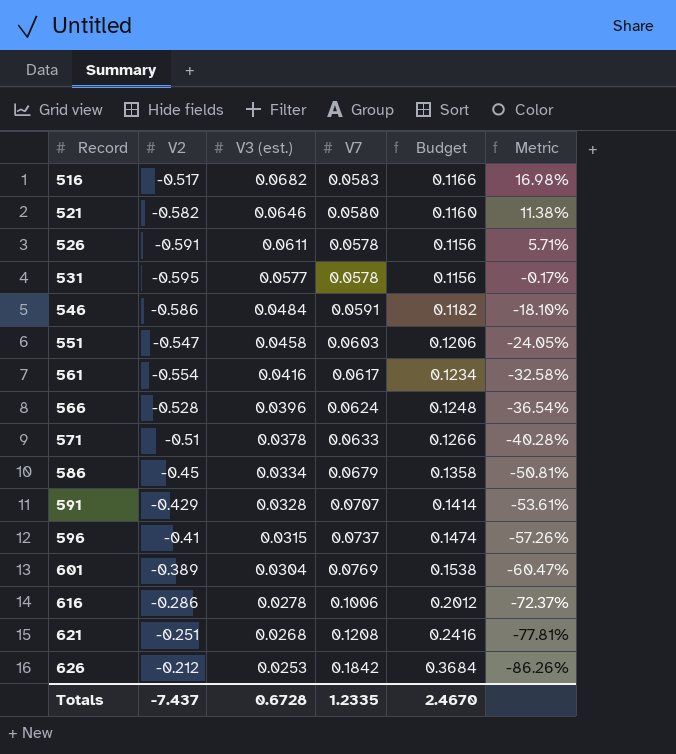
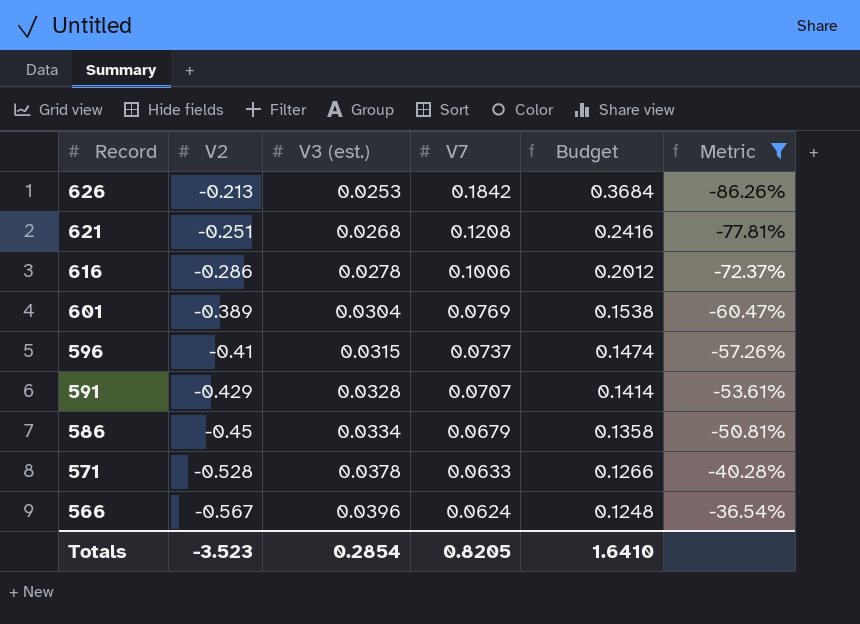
filter: none -> Metric <= -36.54%
row order: Record ascending -> Record descending
626 | V2: -0.212 -> -0.213
571 | V2: -0.51 -> -0.528
566 | V2: -0.528 -> -0.567
Totals | V2: -7.437 -> -3.523
Totals | V3 (est.): 0.6728 -> 0.2854
Totals | V7: 1.2335 -> 0.8205
Totals | Budget: 2.4670 -> 1.6410

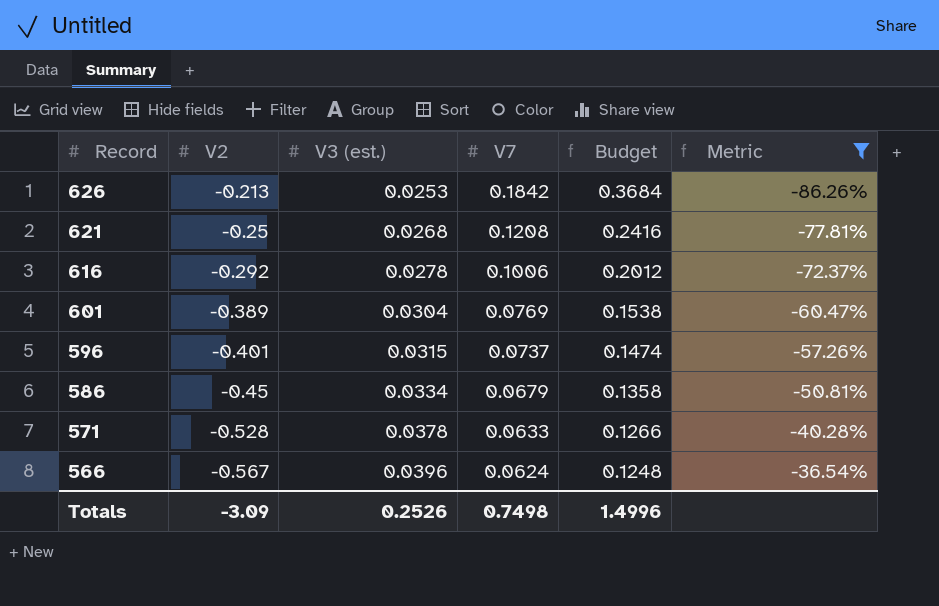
row 591: -0.429 | 0.0328 | 0.0707 | 0.1414 | -53.61% -> none
621 | V2: -0.251 -> -0.25
616 | V2: -0.286 -> -0.292
596 | V2: -0.41 -> -0.401
Totals | V2: -3.523 -> -3.09
Totals | V3 (est.): 0.2854 -> 0.2526
Totals | V7: 0.8205 -> 0.7498
Totals | Budget: 1.6410 -> 1.4996

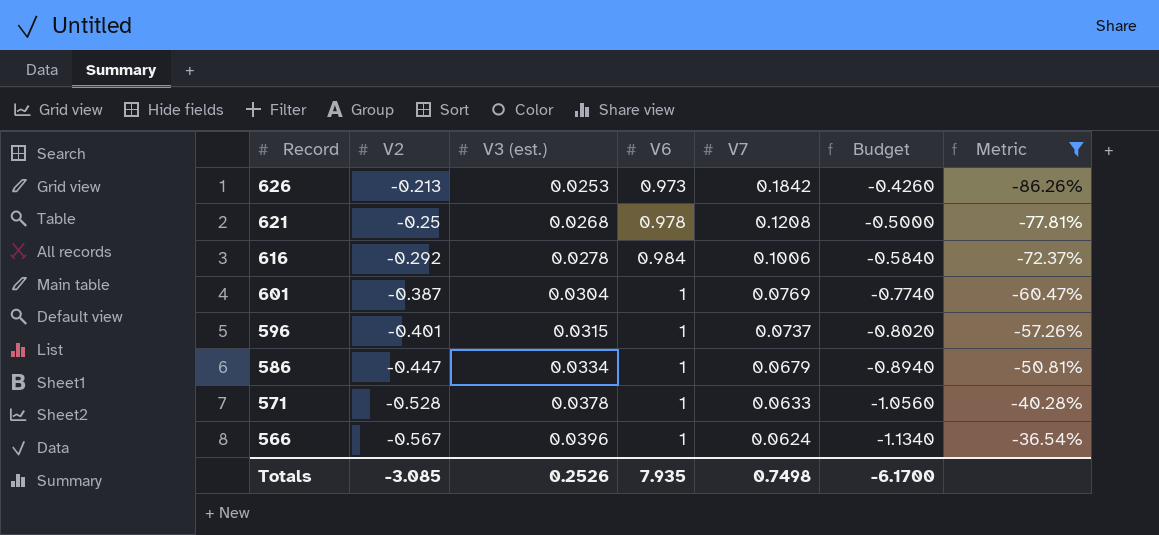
column V6 | position: none -> 4
column Budget | formula: [V7] * 2 -> [V2] * 2
601 | V2: -0.389 -> -0.387
586 | V2: -0.45 -> -0.447
Totals | V2: -3.09 -> -3.085
Totals | Budget: 1.4996 -> -6.1700

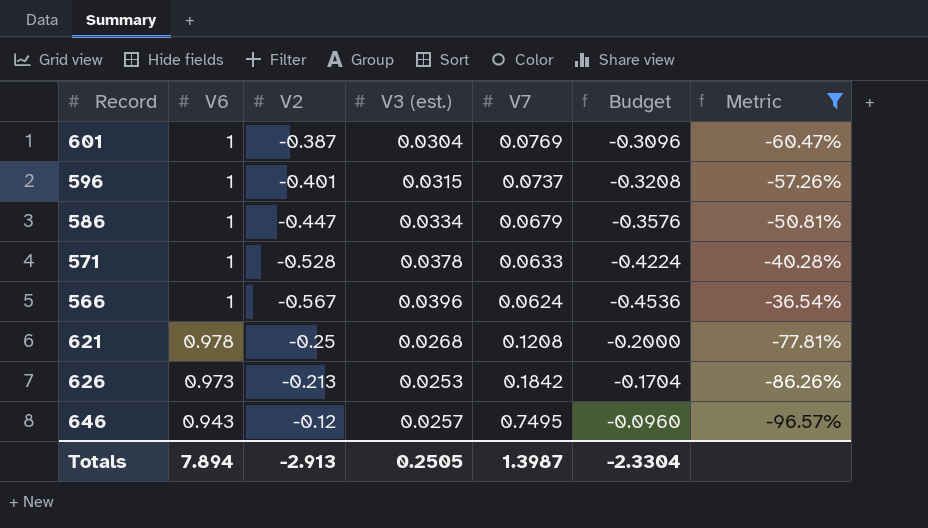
row order: Record descending -> V6 descending
column V6 | position: 4 -> 2
column Budget | formula: [V2] * 2 -> [V2] * 0.8
row 616: -0.292 | 0.0278 | 0.984 | 0.1006 | -0.5840 | -72.37% -> none
row 646: none -> 0.943 | -0.12 | 0.0257 | 0.7495 | -0.0960 | -96.57%
Totals | V6: 7.935 -> 7.894
Totals | V2: -3.085 -> -2.913
Totals | V3 (est.): 0.2526 -> 0.2505
Totals | V7: 0.7498 -> 1.3987
Totals | Budget: -6.1700 -> -2.3304

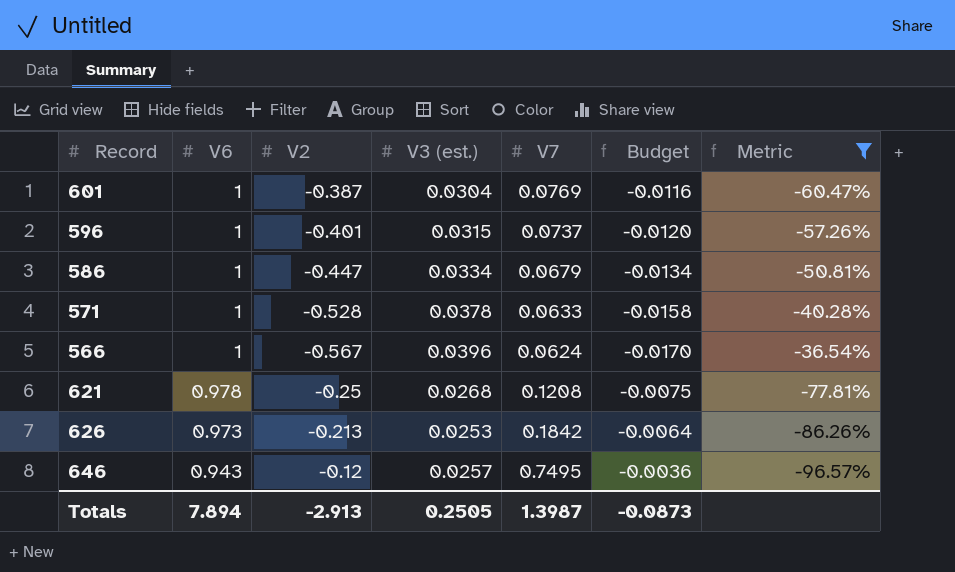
column Budget | formula: [V2] * 0.8 -> [V2] * 0.03
Totals | Budget: -2.3304 -> -0.0873

